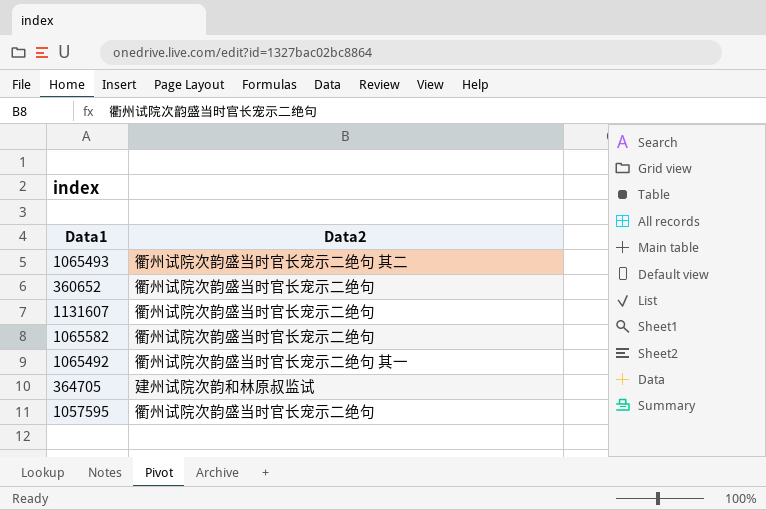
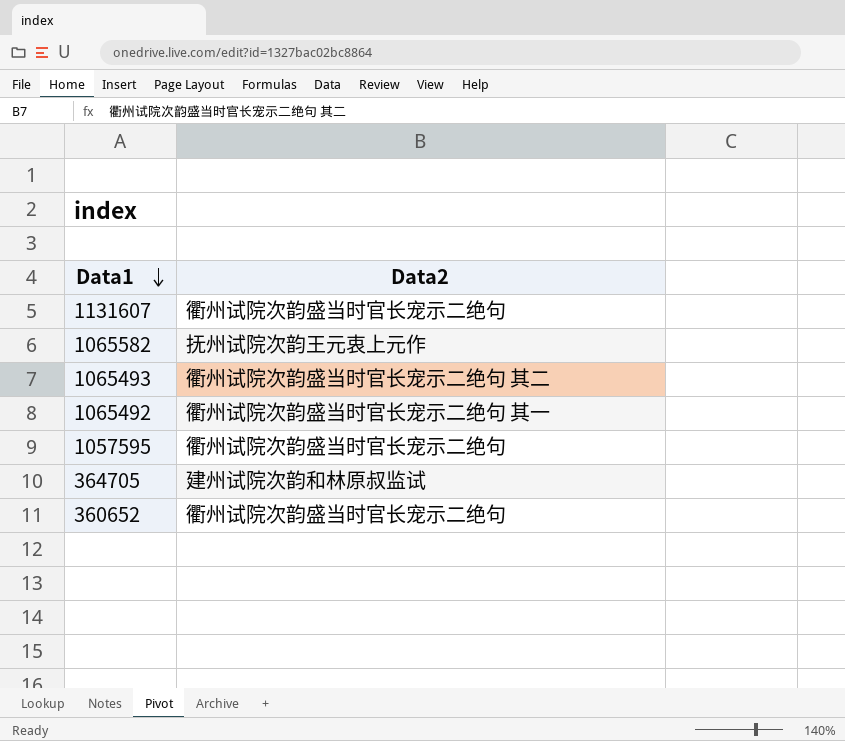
row order: none -> Data1 descending
1065582 | Data2: 衢州试院次韵盛当时官长宠示二绝句 -> 抚州试院次韵王元衷上元作

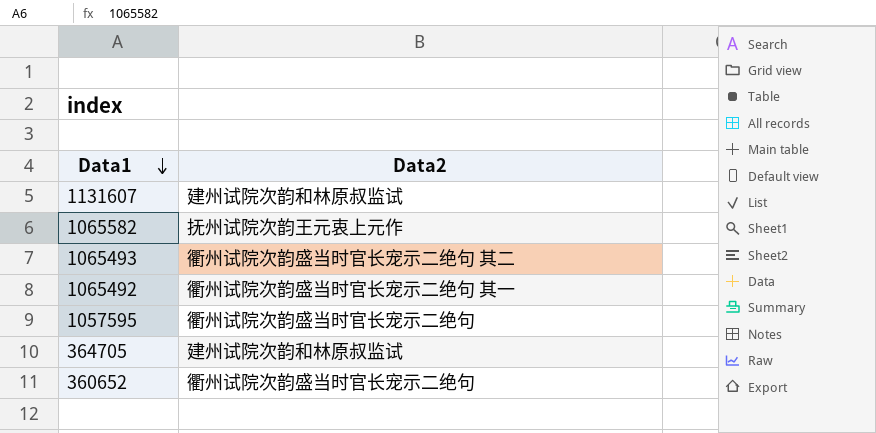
1131607 | Data2: 衢州试院次韵盛当时官长宠示二绝句 -> 建州试院次韵和林原叔监试

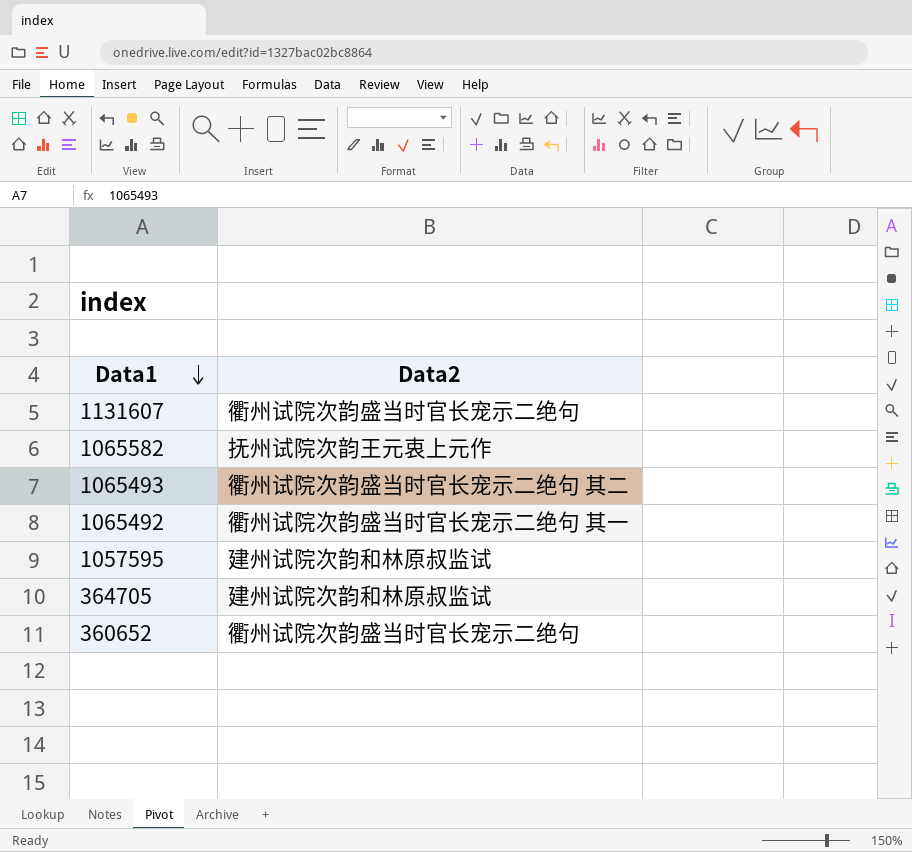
1131607 | Data2: 建州试院次韵和林原叔监试 -> 衢州试院次韵盛当时官长宠示二绝句
1057595 | Data2: 衢州试院次韵盛当时官长宠示二绝句 -> 建州试院次韵和林原叔监试

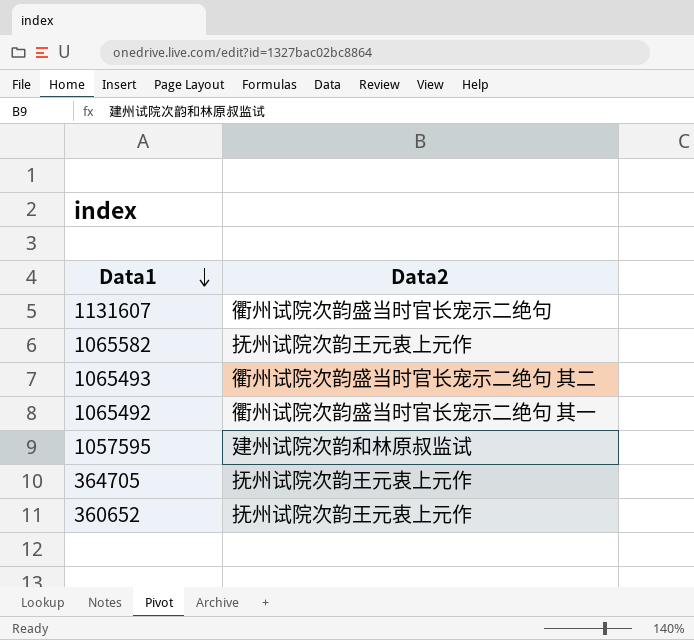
364705 | Data2: 建州试院次韵和林原叔监试 -> 抚州试院次韵王元衷上元作
360652 | Data2: 衢州试院次韵盛当时官长宠示二绝句 -> 抚州试院次韵王元衷上元作

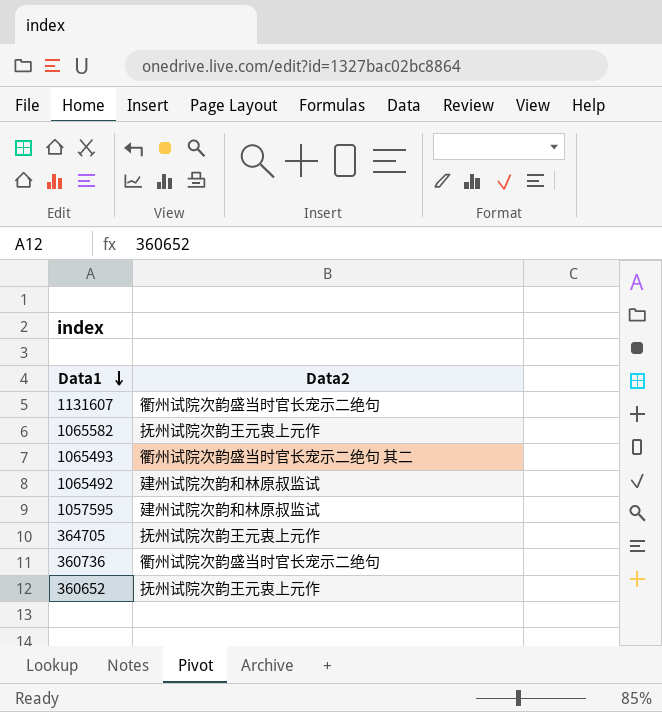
1065492 | Data2: 衢州试院次韵盛当时官长宠示二绝句 其一 -> 建州试院次韵和林原叔监试
row 360736: none -> 衢州试院次韵盛当时官长宠示二绝句

